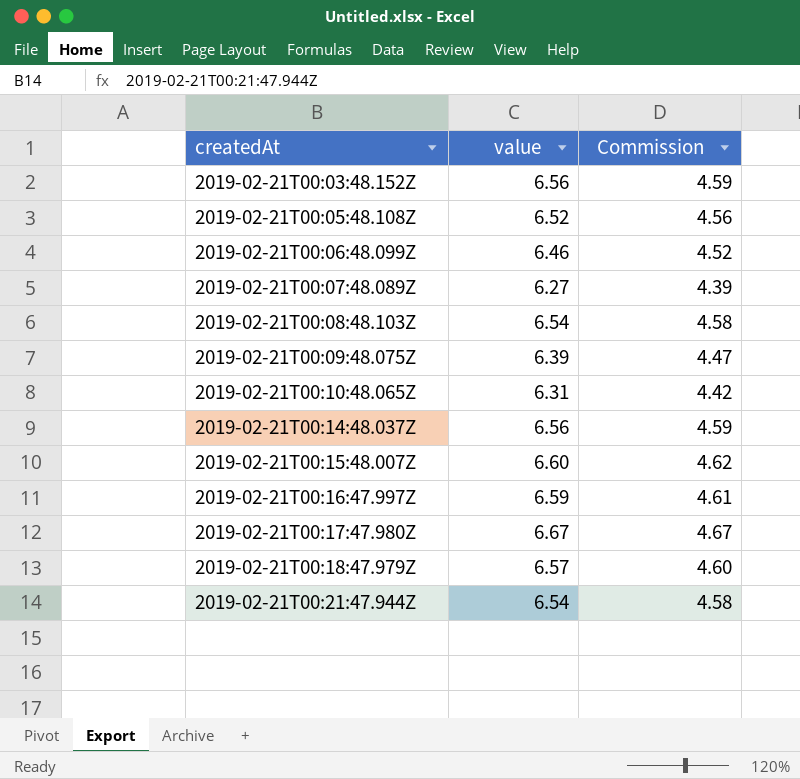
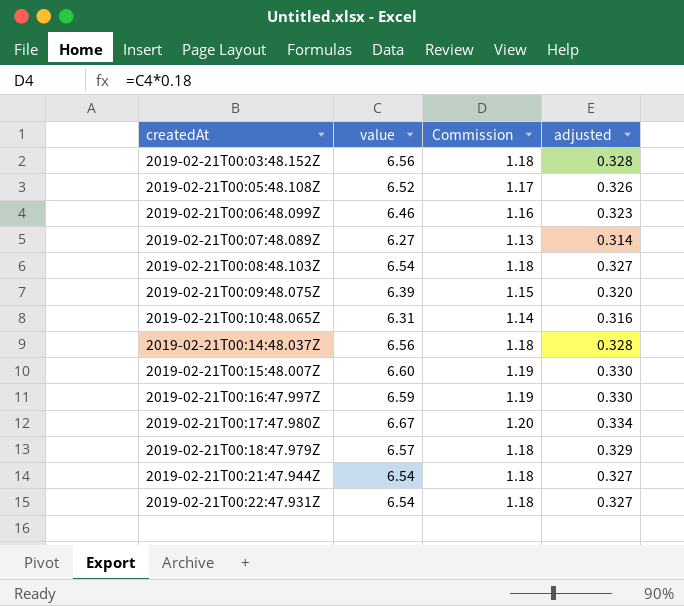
column Commission | formula: [value] * 0.7 -> [value] * 0.18
column adjusted | formula: none -> [value] * 0.05
row 2019-02-21T00:22:47.931Z: none -> 6.54 | 1.18 | 0.327

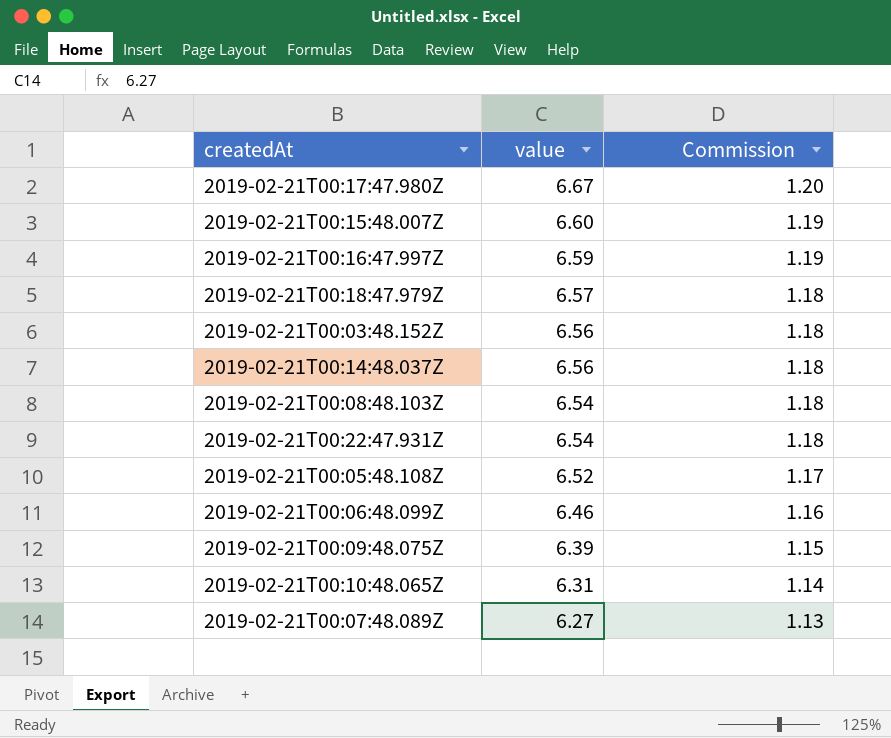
row order: createdAt ascending -> value descending
column adjusted | formula: [value] * 0.05 -> none
row 2019-02-21T00:21:47.944Z: 6.54 | 1.18 | 0.327 -> none

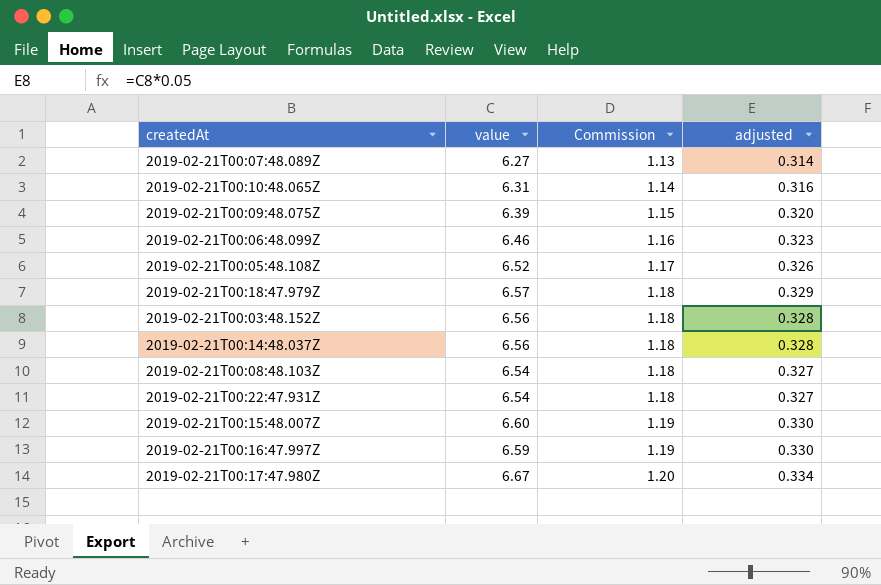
row order: value descending -> Commission ascending
column adjusted | formula: none -> [value] * 0.05

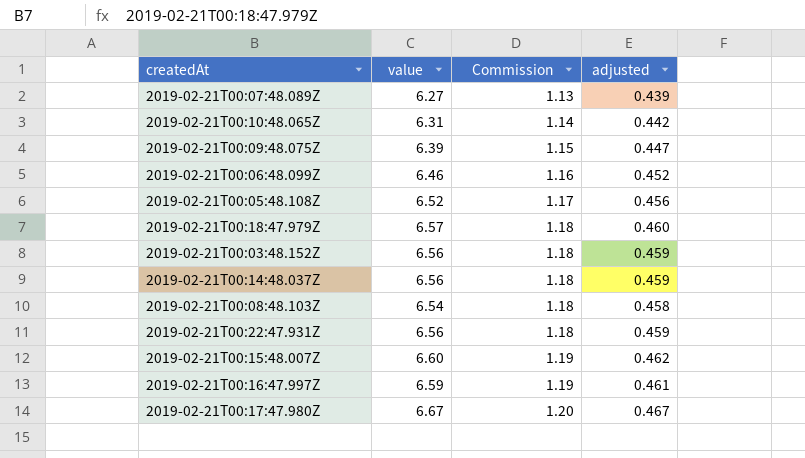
column adjusted | formula: [value] * 0.05 -> [value] * 0.07
2019-02-21T00:22:47.931Z | value: 6.54 -> 6.56

